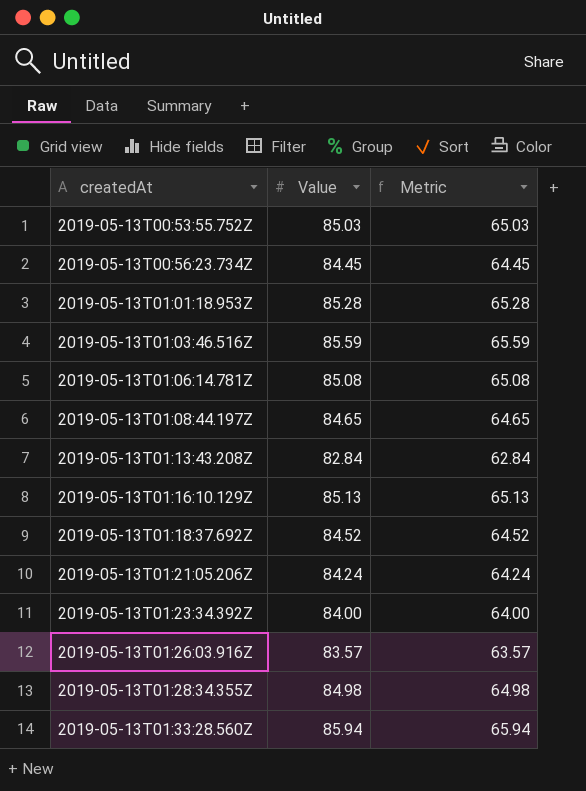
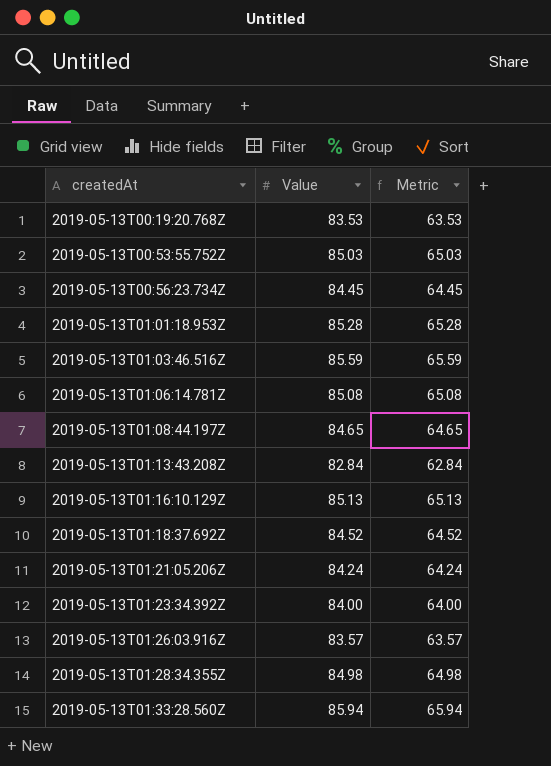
row 2019-05-13T00:19:20.768Z: none -> 83.53 | 63.53

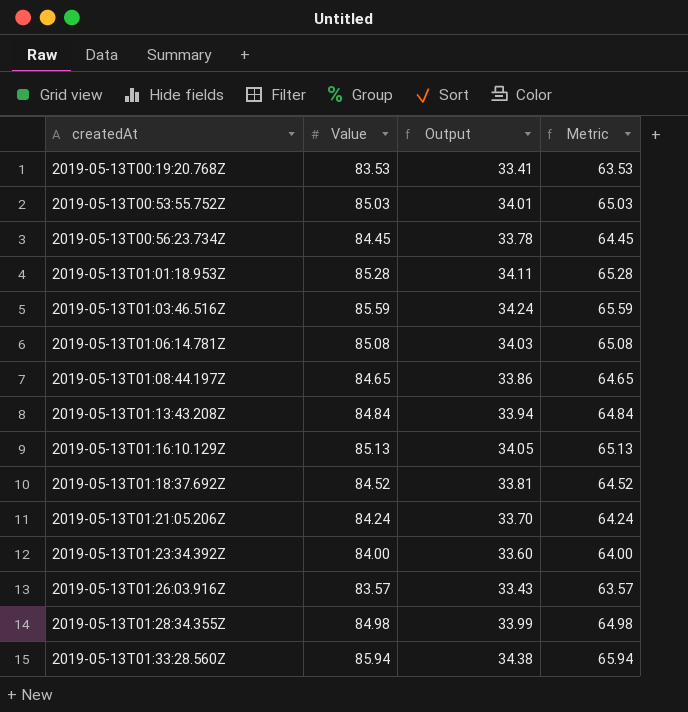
column Output | formula: none -> [Value] * 0.4
2019-05-13T01:13:43.208Z | Value: 82.84 -> 84.84
2019-05-13T01:13:43.208Z | Metric: 62.84 -> 64.84

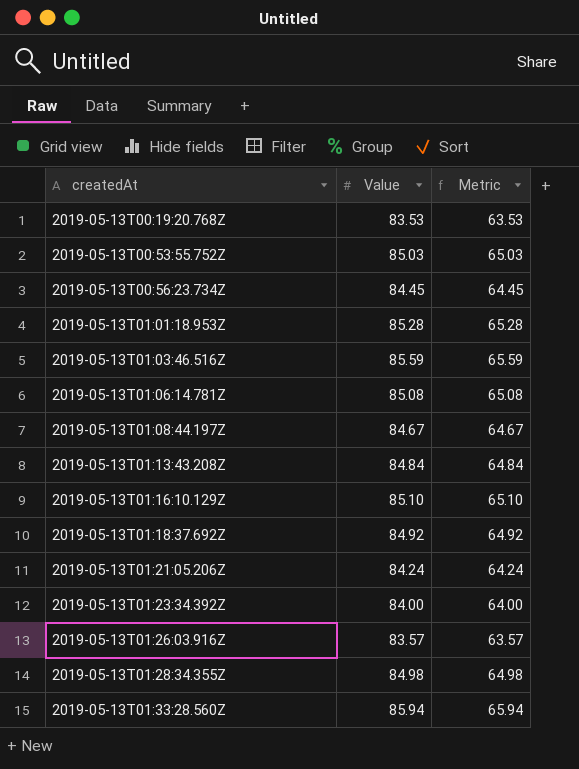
column Output | formula: [Value] * 0.4 -> none
2019-05-13T01:08:44.197Z | Value: 84.65 -> 84.67
2019-05-13T01:08:44.197Z | Metric: 64.65 -> 64.67
2019-05-13T01:16:10.129Z | Value: 85.13 -> 85.10
2019-05-13T01:16:10.129Z | Metric: 65.13 -> 65.10
2019-05-13T01:18:37.692Z | Value: 84.52 -> 84.92
2019-05-13T01:18:37.692Z | Metric: 64.52 -> 64.92

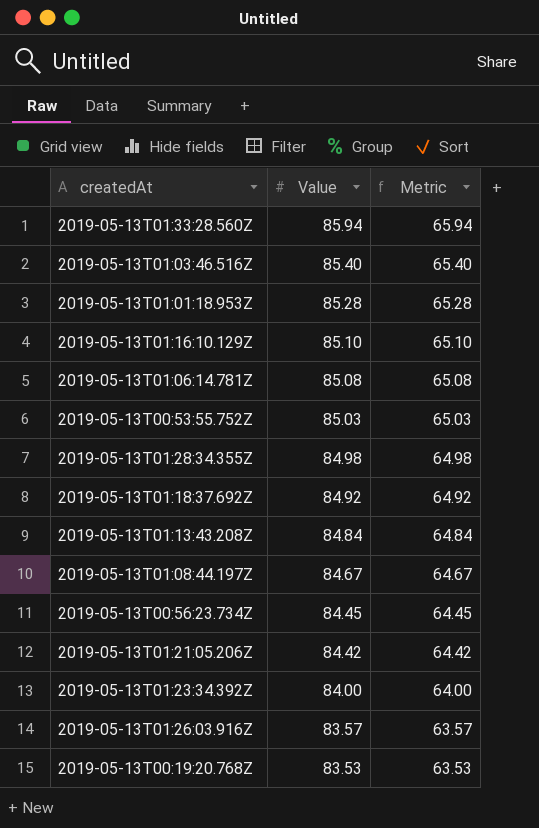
row order: createdAt ascending -> Value descending
2019-05-13T01:03:46.516Z | Value: 85.59 -> 85.40
2019-05-13T01:03:46.516Z | Metric: 65.59 -> 65.40
2019-05-13T01:21:05.206Z | Value: 84.24 -> 84.42
2019-05-13T01:21:05.206Z | Metric: 64.24 -> 64.42

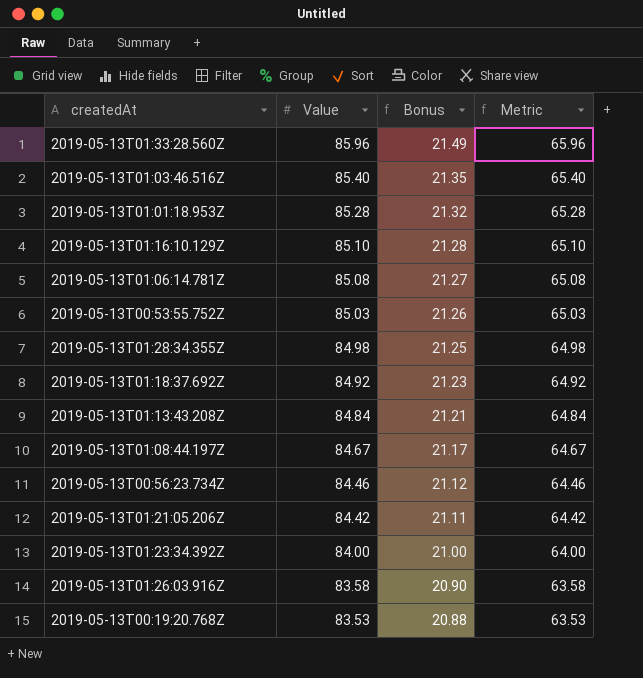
column Bonus | formula: none -> [Value] * 0.25
2019-05-13T01:33:28.560Z | Value: 85.94 -> 85.96
2019-05-13T01:33:28.560Z | Metric: 65.94 -> 65.96
2019-05-13T00:56:23.734Z | Value: 84.45 -> 84.46
2019-05-13T00:56:23.734Z | Metric: 64.45 -> 64.46
2019-05-13T01:26:03.916Z | Value: 83.57 -> 83.58
2019-05-13T01:26:03.916Z | Metric: 63.57 -> 63.58

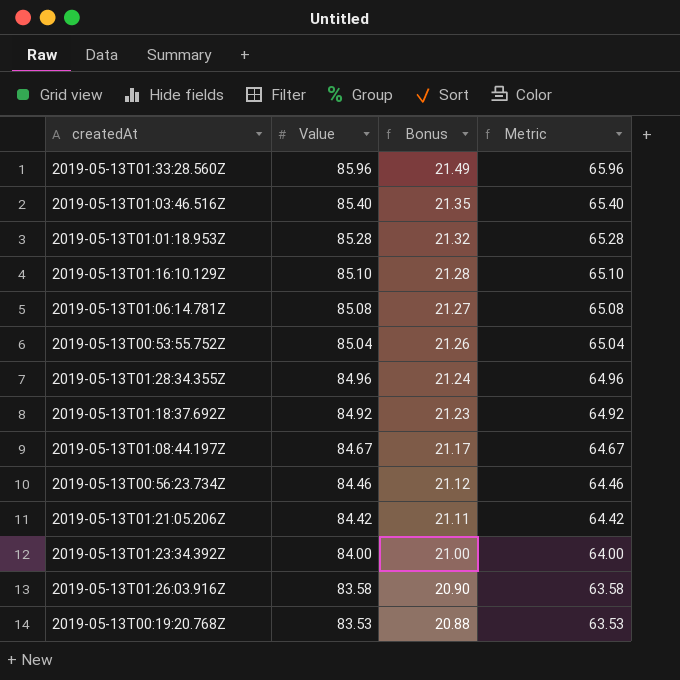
row 2019-05-13T01:13:43.208Z: 84.84 | 21.21 | 64.84 -> none
2019-05-13T00:53:55.752Z | Value: 85.03 -> 85.04
2019-05-13T00:53:55.752Z | Metric: 65.03 -> 65.04
2019-05-13T01:28:34.355Z | Value: 84.98 -> 84.96
2019-05-13T01:28:34.355Z | Bonus: 21.25 -> 21.24
2019-05-13T01:28:34.355Z | Metric: 64.98 -> 64.96

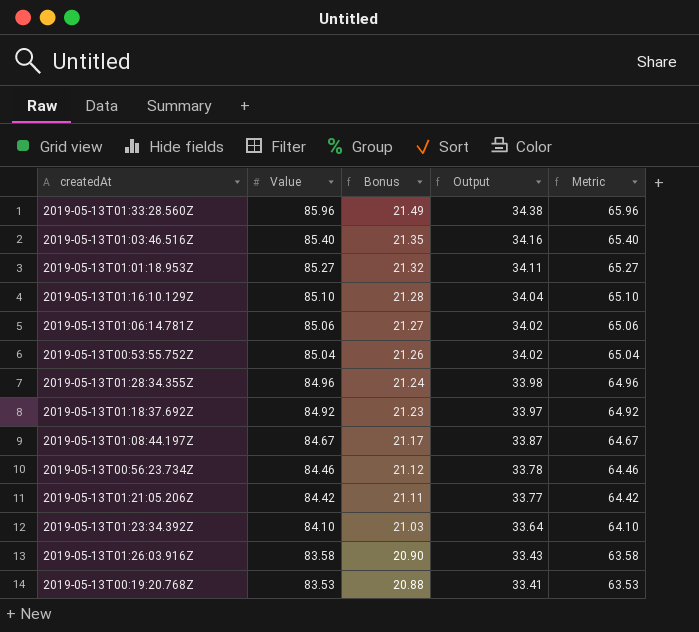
column Output | formula: none -> [Value] * 0.4
2019-05-13T01:01:18.953Z | Value: 85.28 -> 85.27
2019-05-13T01:01:18.953Z | Metric: 65.28 -> 65.27
2019-05-13T01:06:14.781Z | Value: 85.08 -> 85.06
2019-05-13T01:06:14.781Z | Metric: 65.08 -> 65.06
2019-05-13T01:23:34.392Z | Value: 84.00 -> 84.10
2019-05-13T01:23:34.392Z | Bonus: 21.00 -> 21.03
2019-05-13T01:23:34.392Z | Metric: 64.00 -> 64.10

